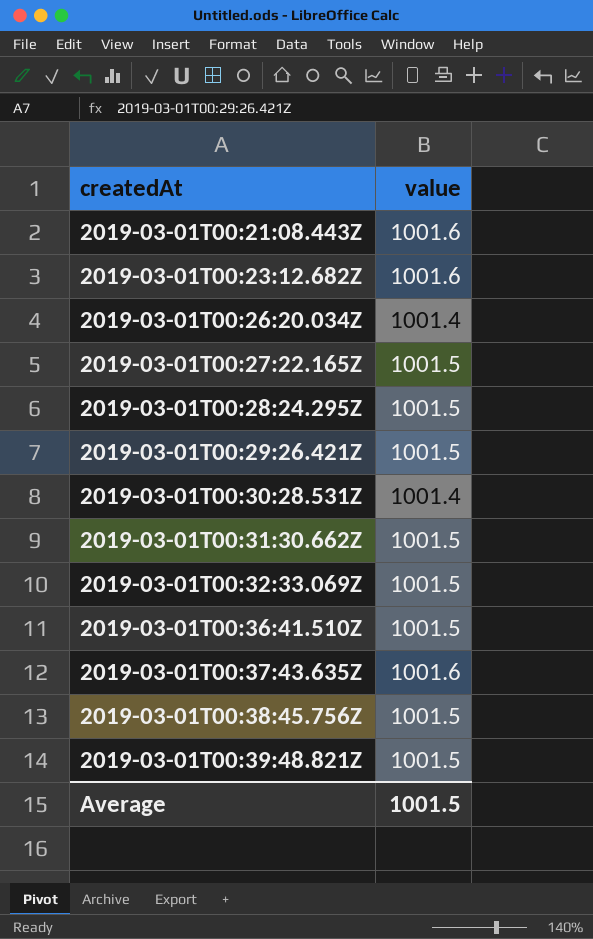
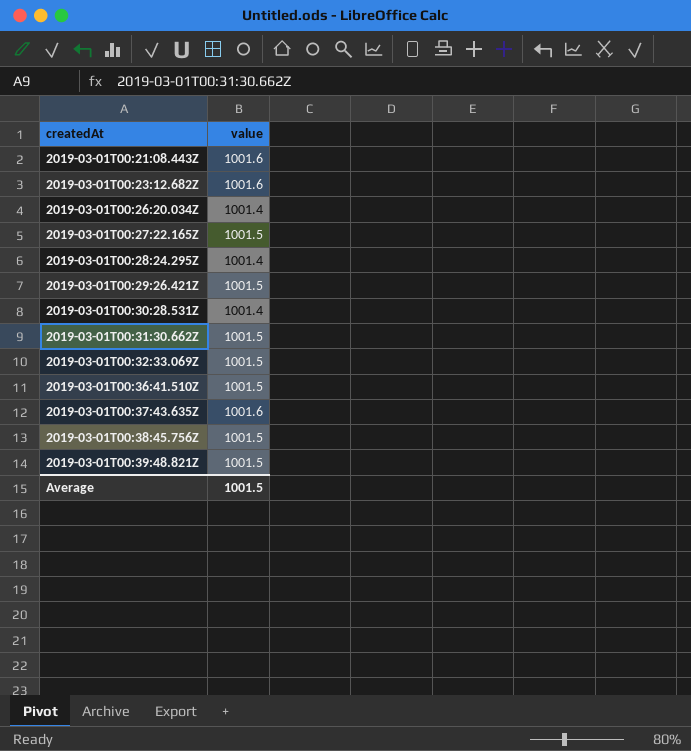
2019-03-01T00:28:24.295Z | value: 1001.5 -> 1001.4

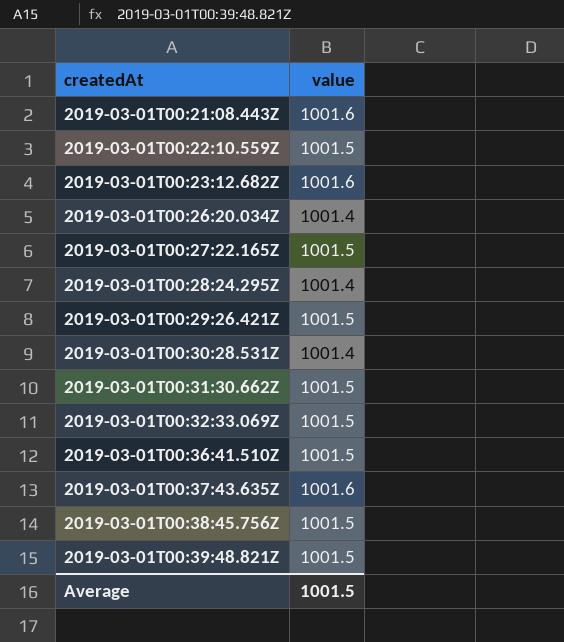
row 2019-03-01T00:22:10.559Z: none -> 1001.5

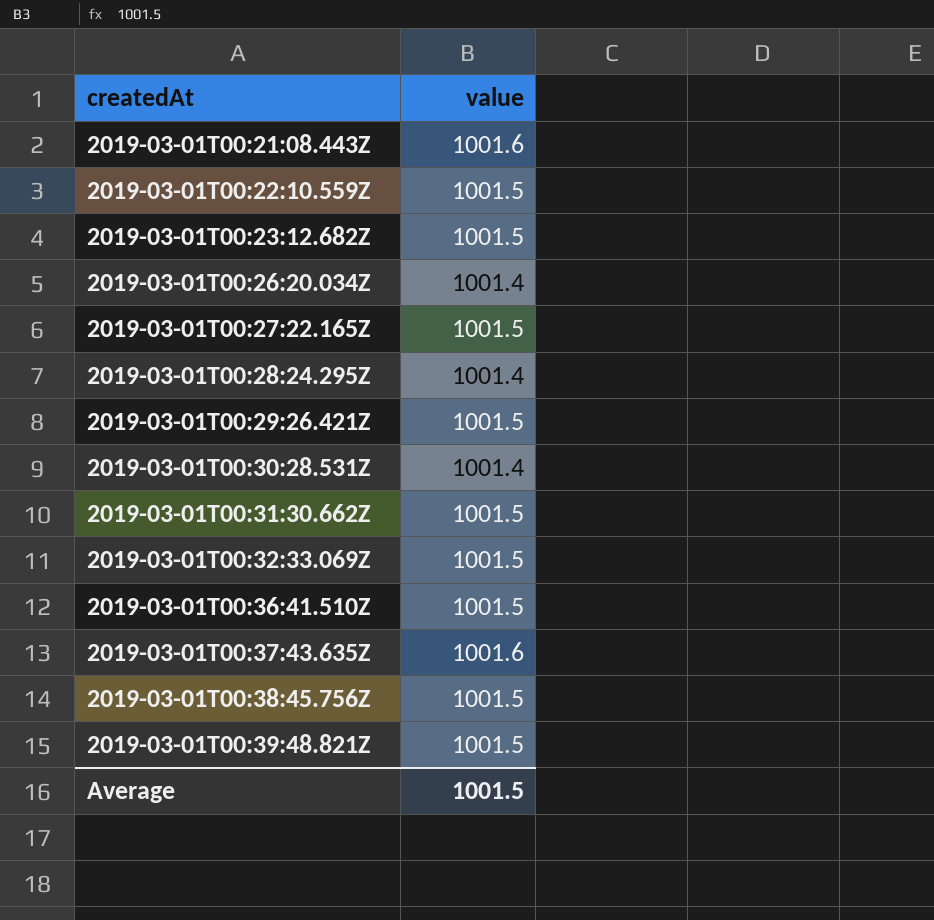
2019-03-01T00:23:12.682Z | value: 1001.6 -> 1001.5

